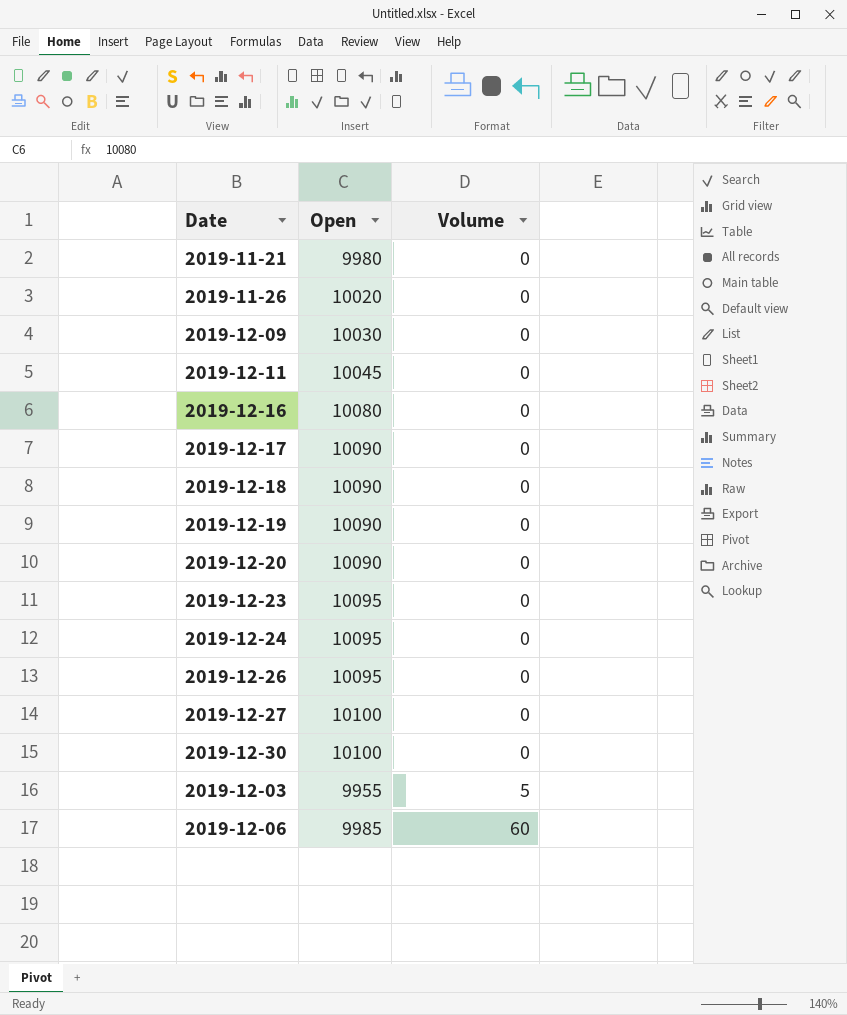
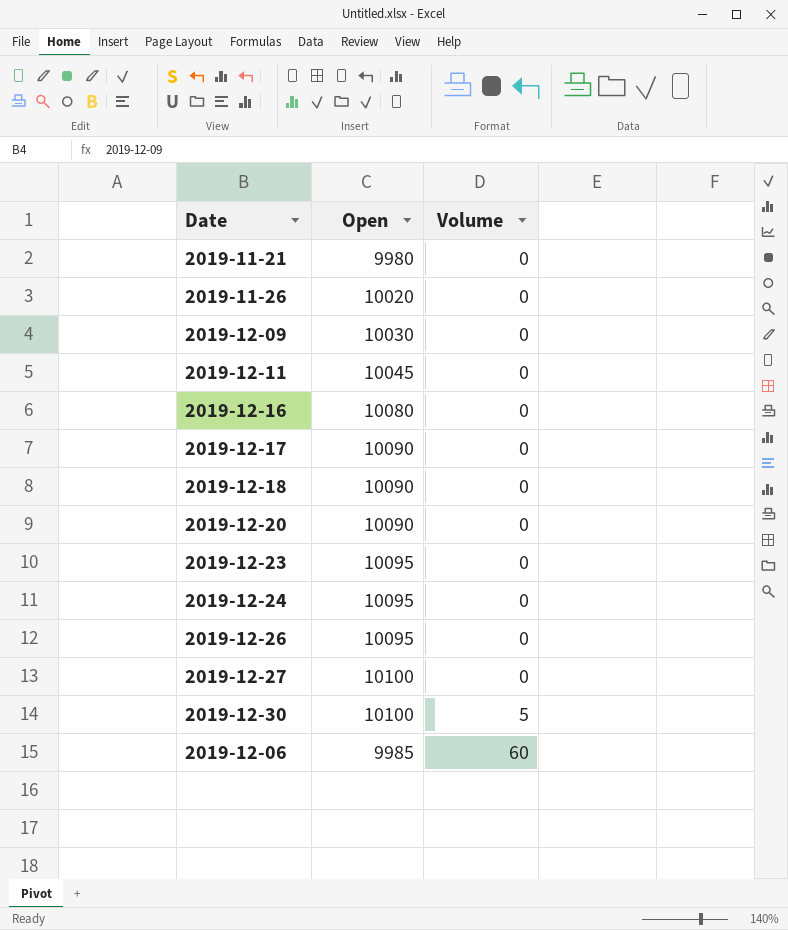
row 2019-12-19: 10090 | 0 -> none
row 2019-12-03: 9955 | 5 -> none
2019-12-30 | Volume: 0 -> 5

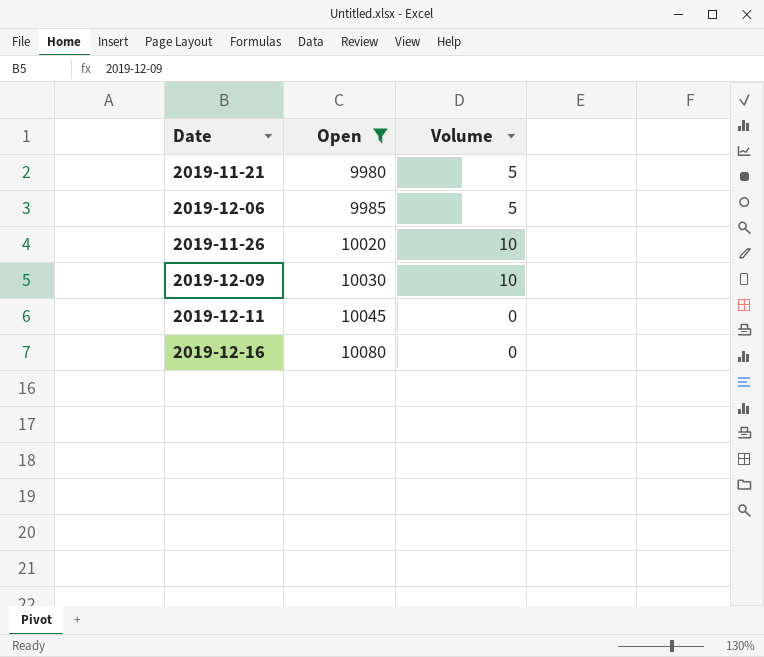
filter: none -> Open <= 10080
row order: Volume ascending -> Open ascending
2019-11-21 | Volume: 0 -> 5
2019-12-06 | Volume: 60 -> 5
2019-11-26 | Volume: 0 -> 10
2019-12-09 | Volume: 0 -> 10

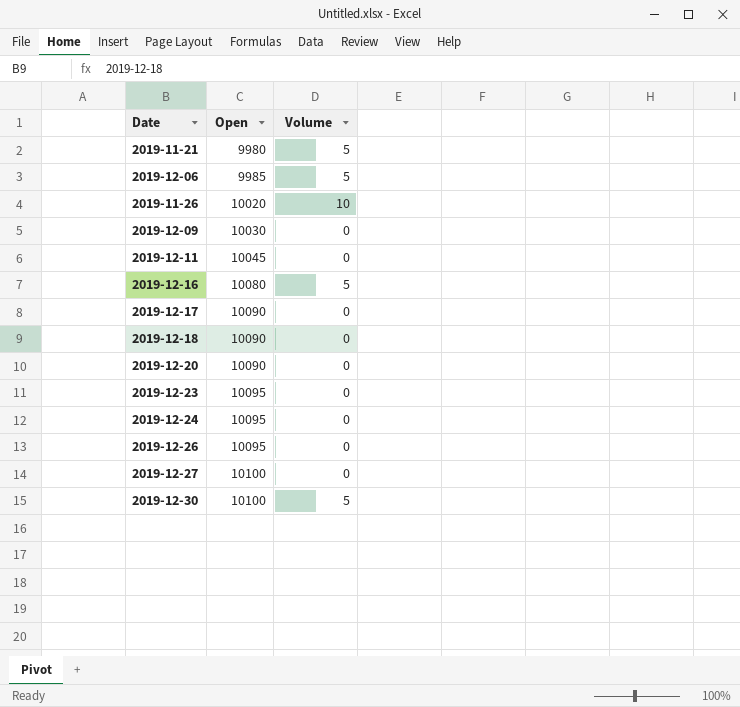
filter: Open <= 10080 -> none
2019-12-09 | Volume: 10 -> 0
2019-12-16 | Volume: 0 -> 5

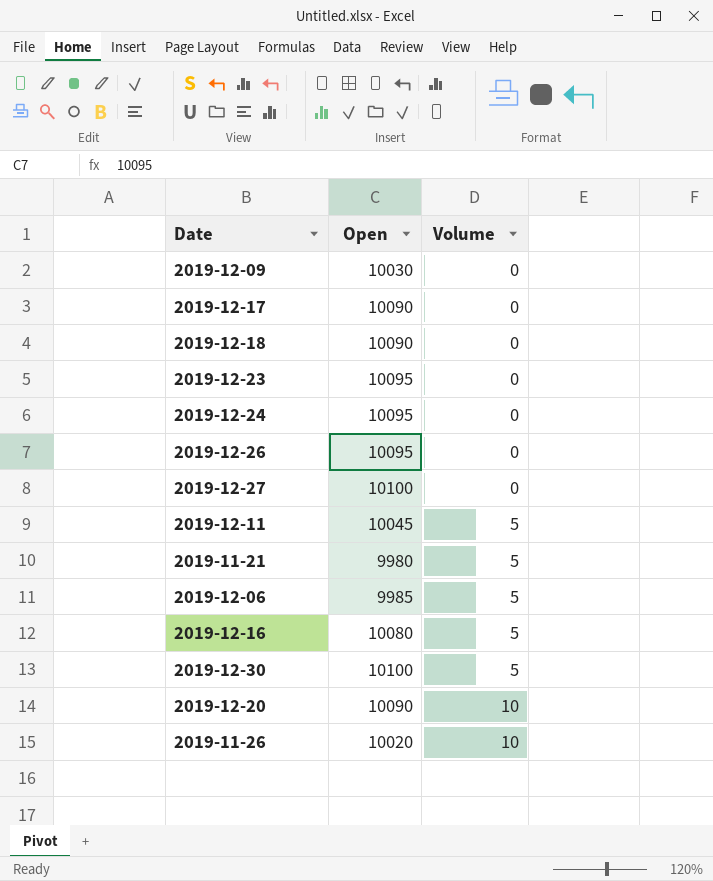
row order: Open ascending -> Volume ascending
2019-12-11 | Volume: 0 -> 5
2019-12-20 | Volume: 0 -> 10

